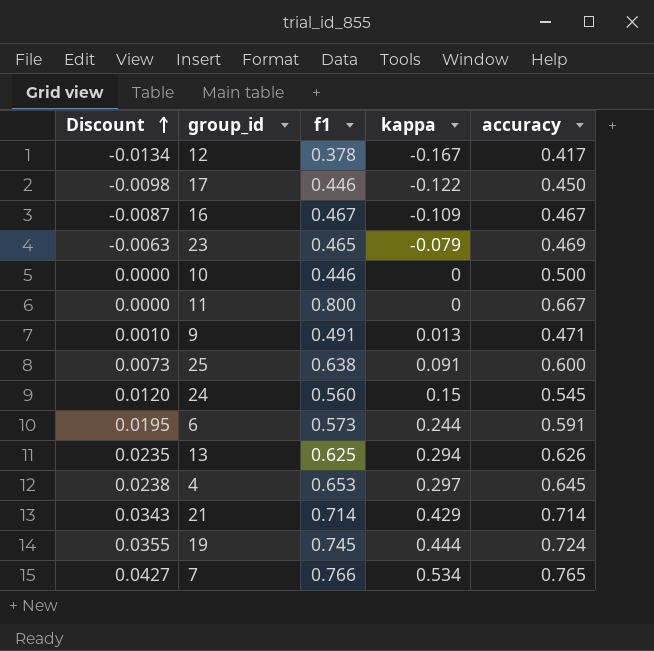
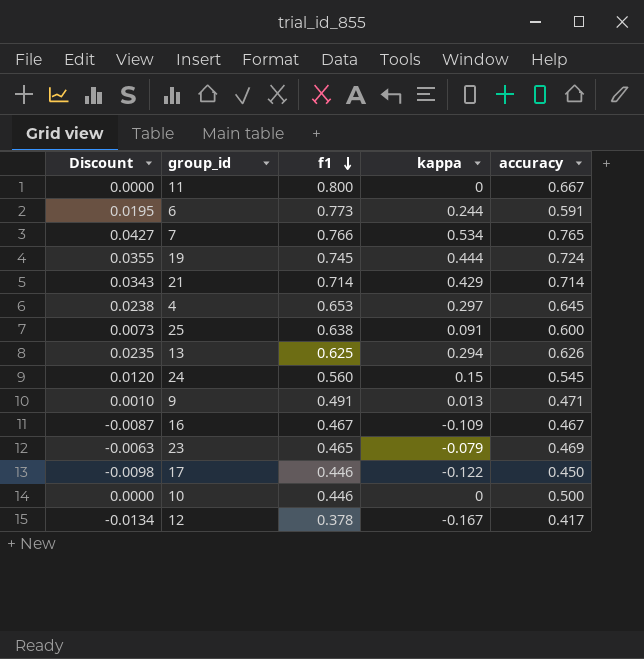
row order: Discount ascending -> f1 descending
6 | f1: 0.573 -> 0.773

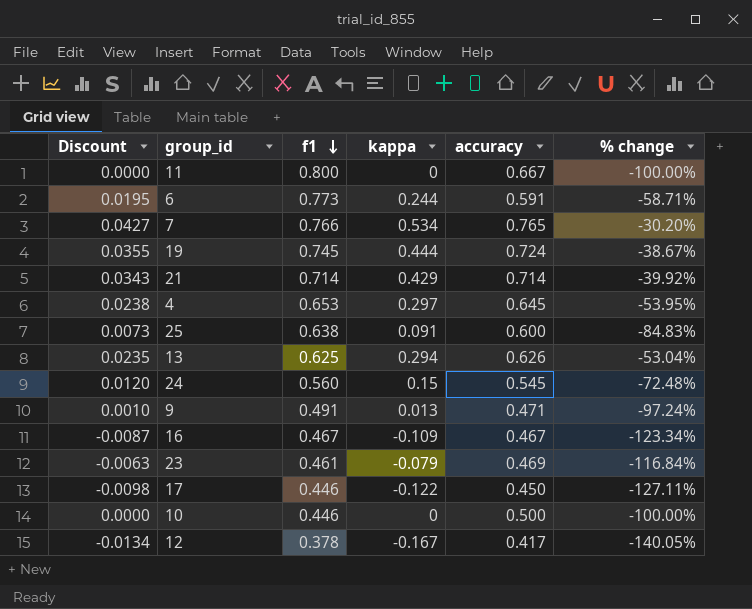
column % change | formula: none -> ([kappa] - [accuracy]) / [accuracy]
23 | f1: 0.465 -> 0.461

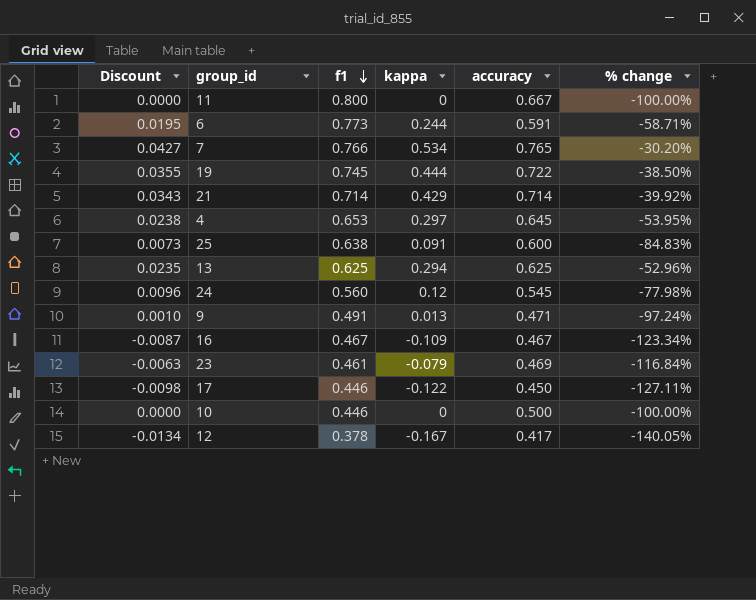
19 | accuracy: 0.724 -> 0.722
19 | % change: -38.67% -> -38.50%
13 | accuracy: 0.626 -> 0.625
13 | % change: -53.04% -> -52.96%
24 | Discount: 0.0120 -> 0.0096
24 | kappa: 0.15 -> 0.12
24 | % change: -72.48% -> -77.98%

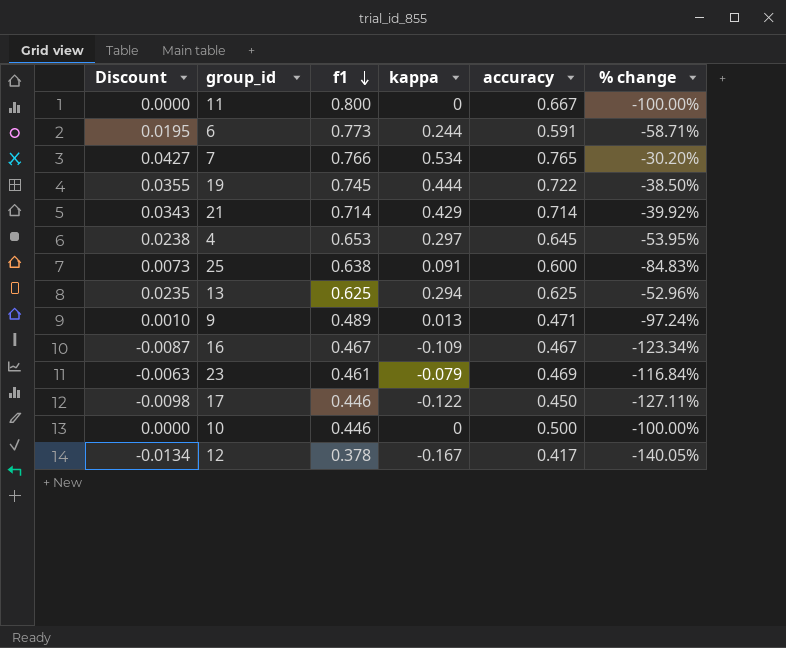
row 24: 0.0096 | 0.560 | 0.12 | 0.545 | -77.98% -> none
9 | f1: 0.491 -> 0.489

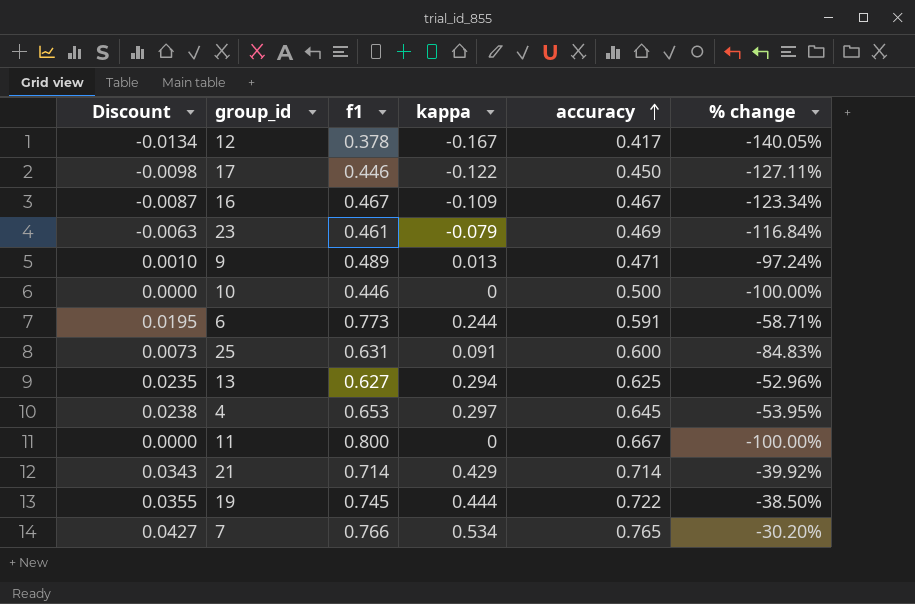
row order: f1 descending -> accuracy ascending
25 | f1: 0.638 -> 0.631
13 | f1: 0.625 -> 0.627

